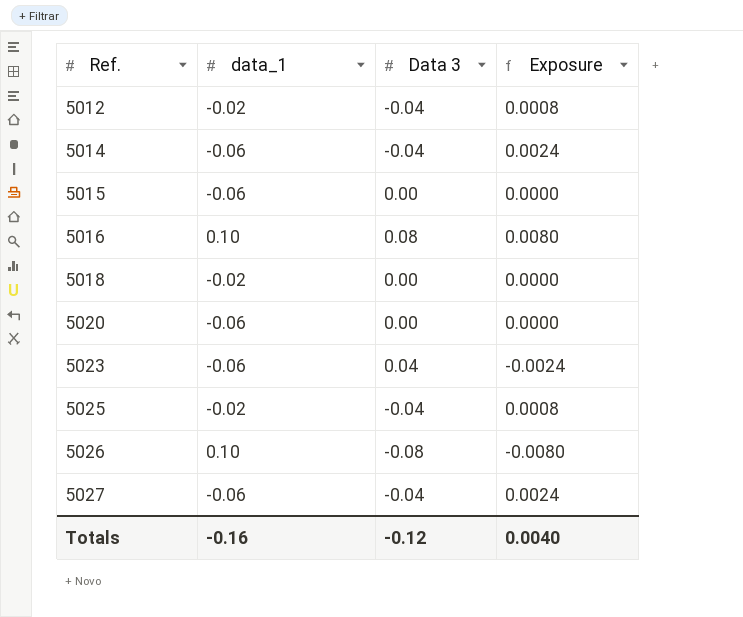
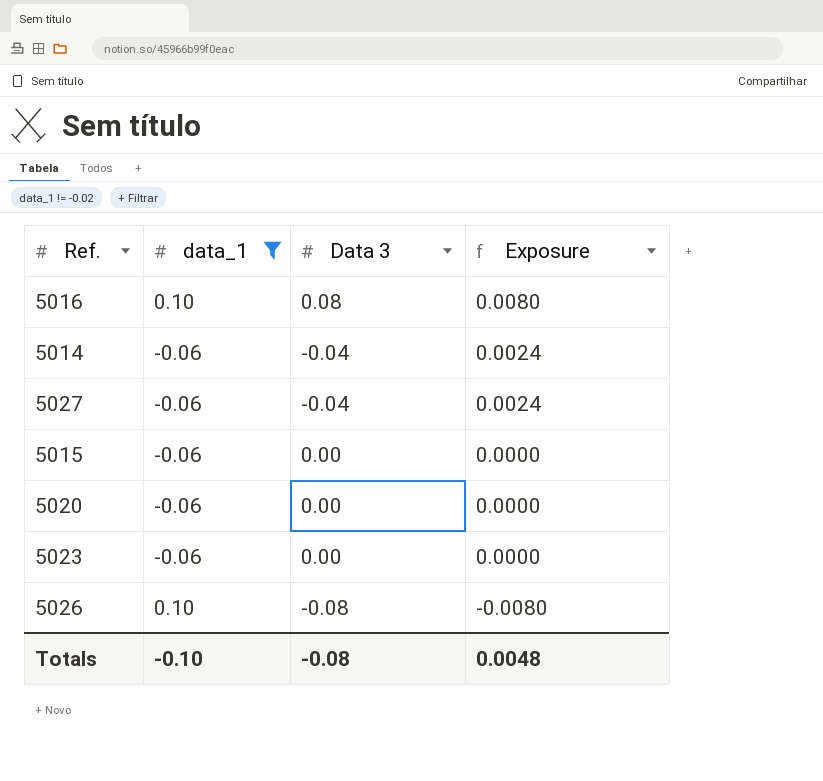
filter: none -> data_1 != -0.02
row order: Ref. ascending -> Exposure descending
5023 | Data 3: 0.04 -> 0.00
5023 | Exposure: -0.0024 -> 0.0000
Totals | data_1: -0.16 -> -0.10
Totals | Data 3: -0.12 -> -0.08
Totals | Exposure: 0.0040 -> 0.0048

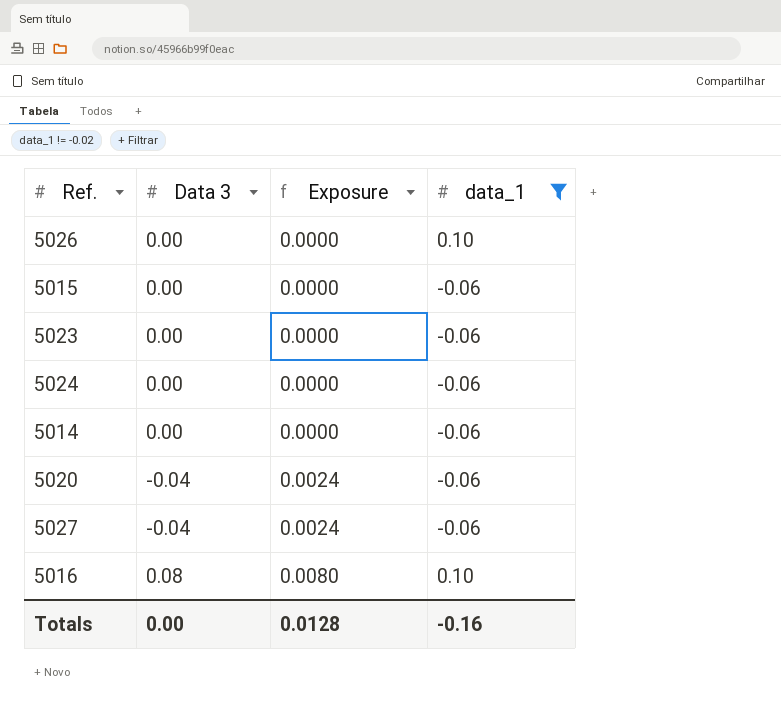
row order: Exposure descending -> Exposure ascending
column data_1 | position: 2 -> 4
5026 | Data 3: -0.08 -> 0.00
5026 | Exposure: -0.0080 -> 0.0000
row 5024: none -> 0.00 | 0.0000 | -0.06
5014 | Data 3: -0.04 -> 0.00
5014 | Exposure: 0.0024 -> 0.0000
5020 | Data 3: 0.00 -> -0.04
5020 | Exposure: 0.0000 -> 0.0024
Totals | Data 3: -0.08 -> 0.00
Totals | Exposure: 0.0048 -> 0.0128
Totals | data_1: -0.10 -> -0.16

